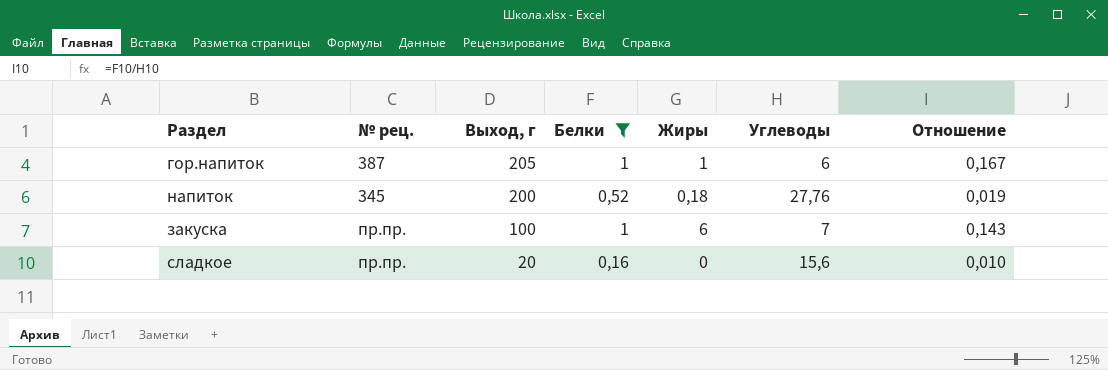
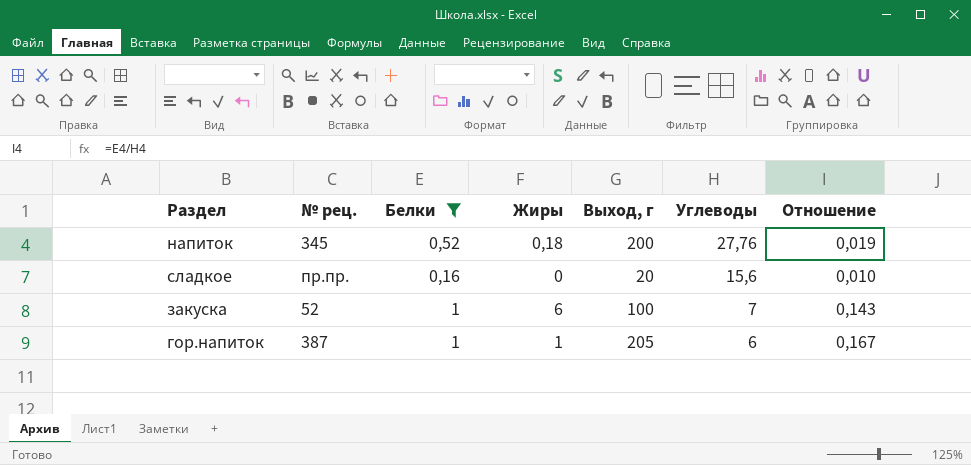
row order: Выход, г descending -> Углеводы descending
column Выход, г | position: 3 -> 5
закуска | № рец.: пр.пр. -> 52

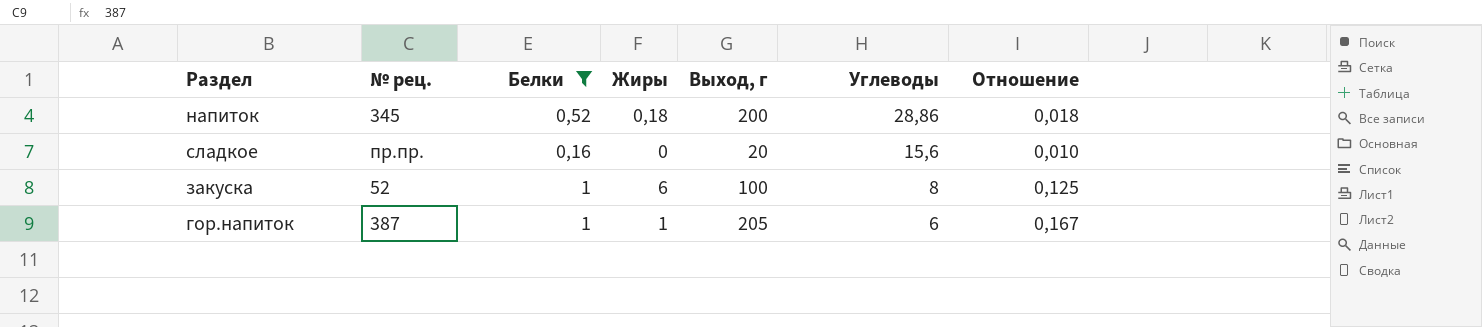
напиток | Углеводы: 27,76 -> 28,86
напиток | Отношение: 0,019 -> 0,018
закуска | Углеводы: 7 -> 8
закуска | Отношение: 0,143 -> 0,125

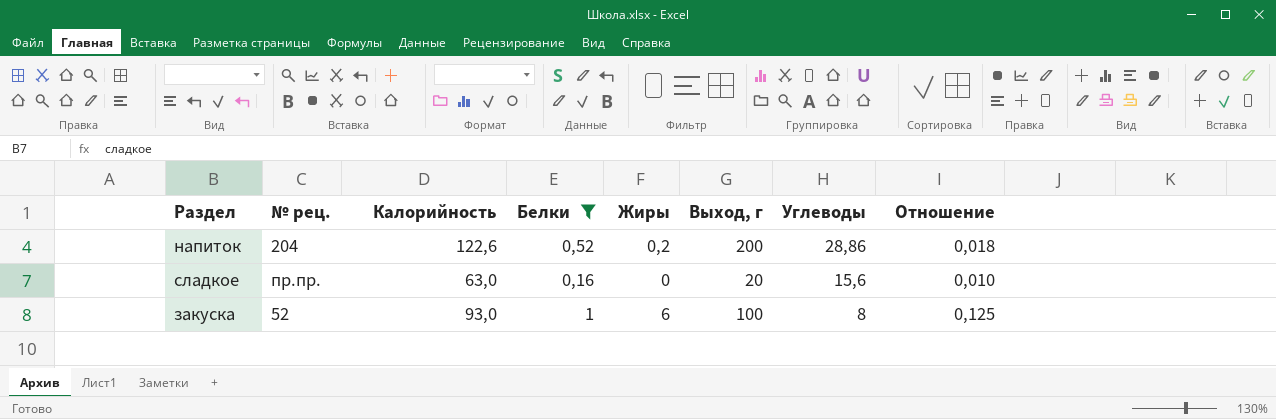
column Калорийность | position: none -> 3
row гор.напиток: 387 | 1 | 1 | 205 | 6 | 0,167 -> none
напиток | № рец.: 345 -> 204
напиток | Жиры: 0,18 -> 0,2

